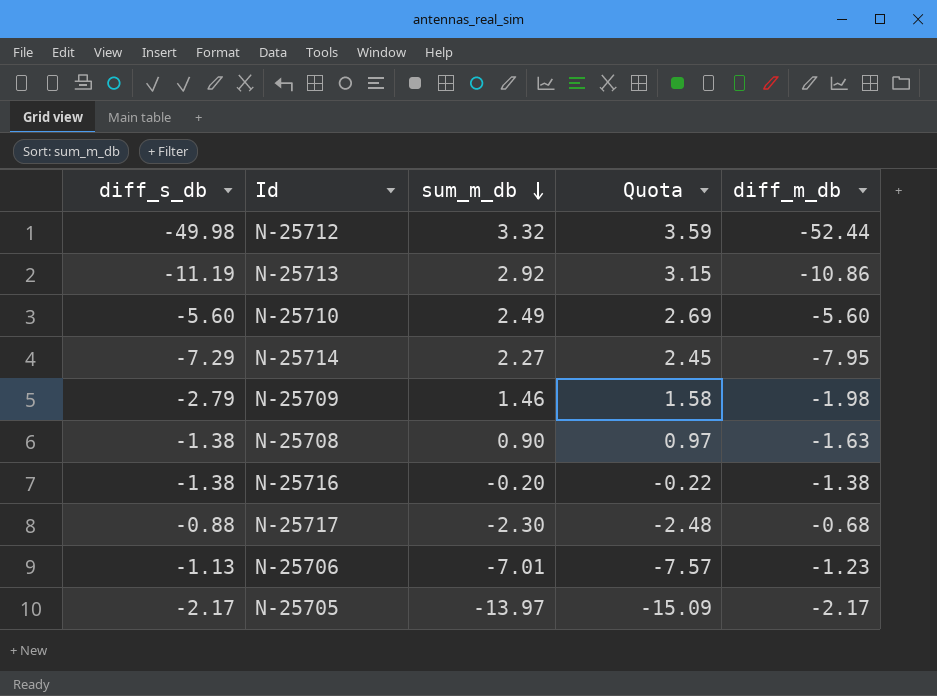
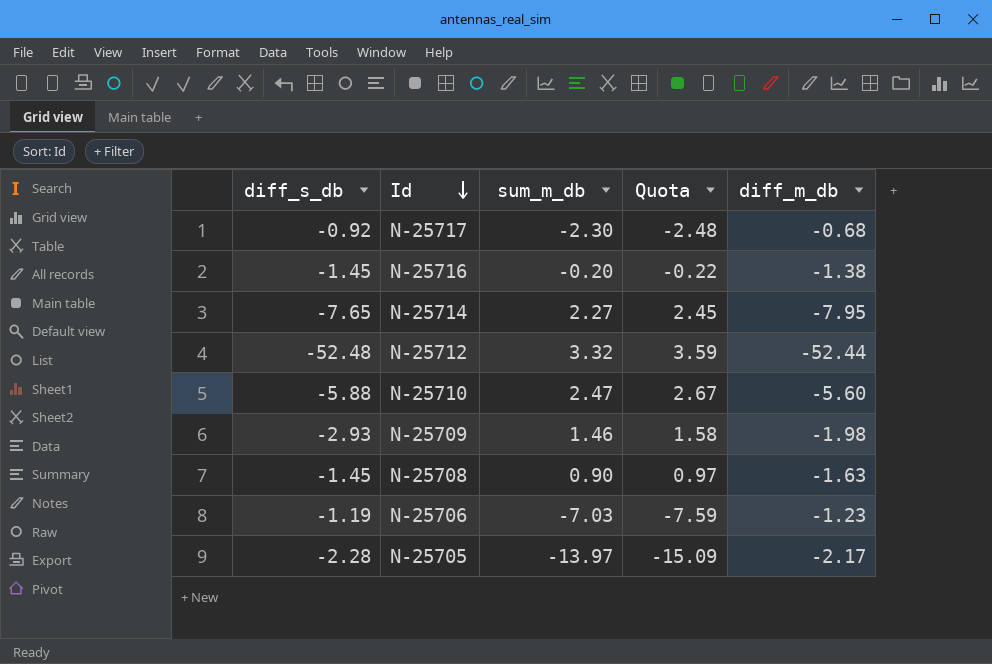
row order: sum_m_db descending -> Id descending
row N-25713: -11.19 | 2.92 | 3.15 | -10.86 -> none
N-25717 | diff_s_db: -0.88 -> -0.92
N-25716 | diff_s_db: -1.38 -> -1.45
N-25714 | diff_s_db: -7.29 -> -7.65
N-25712 | diff_s_db: -49.98 -> -52.48
N-25710 | diff_s_db: -5.60 -> -5.88
N-25710 | sum_m_db: 2.49 -> 2.47
N-25710 | Quota: 2.69 -> 2.67
N-25709 | diff_s_db: -2.79 -> -2.93
N-25708 | diff_s_db: -1.38 -> -1.45
N-25706 | diff_s_db: -1.13 -> -1.19
N-25706 | sum_m_db: -7.01 -> -7.03
N-25706 | Quota: -7.57 -> -7.59
N-25705 | diff_s_db: -2.17 -> -2.28

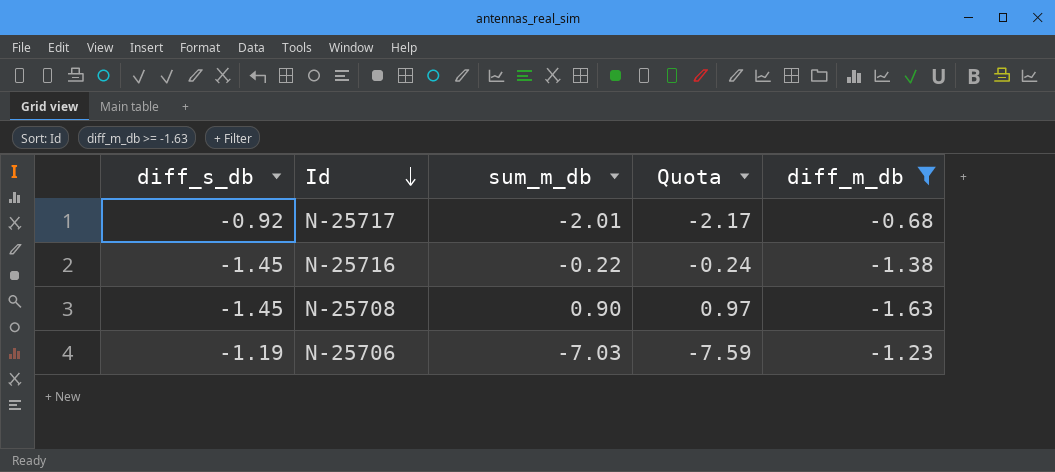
filter: none -> diff_m_db >= -1.63
N-25717 | sum_m_db: -2.30 -> -2.01
N-25717 | Quota: -2.48 -> -2.17
N-25716 | sum_m_db: -0.20 -> -0.22
N-25716 | Quota: -0.22 -> -0.24

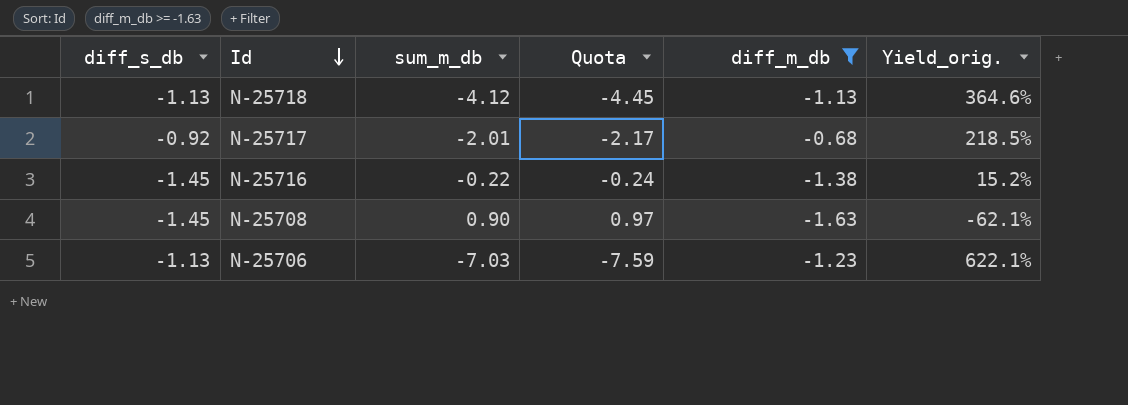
column Yield_orig. | formula: none -> [sum_m_db] / [diff_s_db]
row N-25718: none -> -1.13 | -4.12 | -4.45 | -1.13 | 364.6%
N-25706 | diff_s_db: -1.19 -> -1.13

